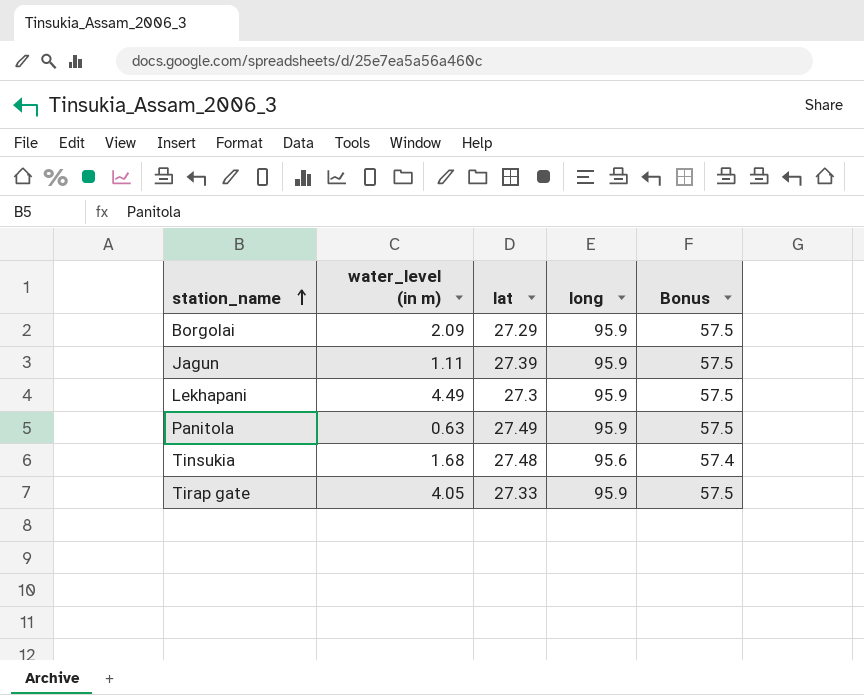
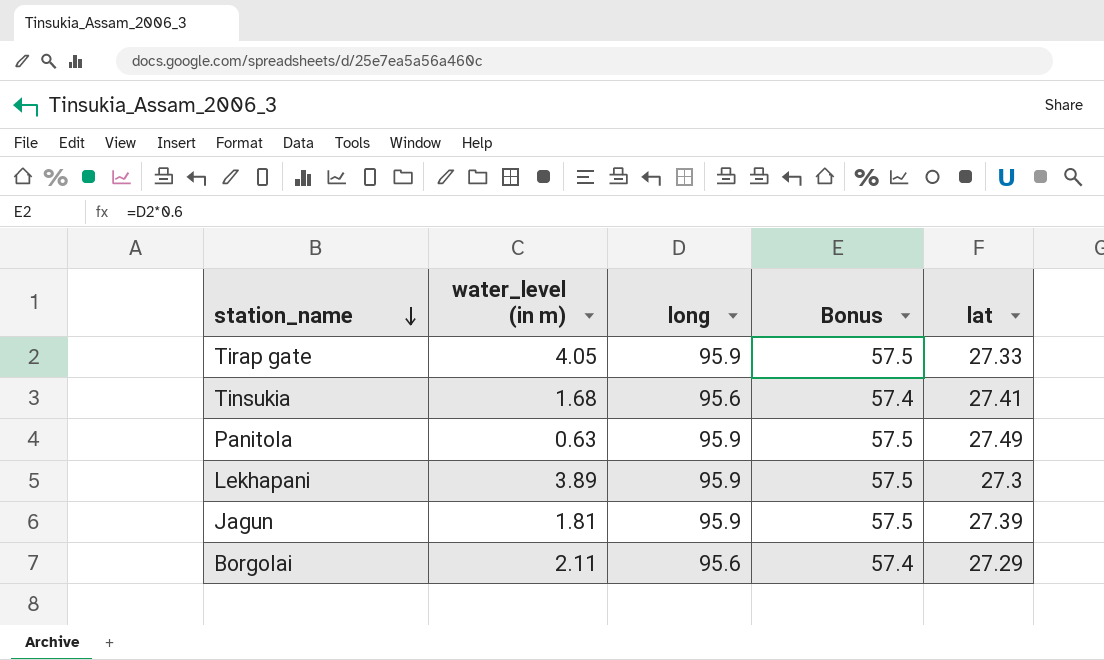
row order: station_name ascending -> station_name descending
column lat | position: 3 -> 5
Tinsukia | lat: 27.48 -> 27.41
Lekhapani | water_level (in m): 4.49 -> 3.89
Jagun | water_level (in m): 1.11 -> 1.81
Borgolai | water_level (in m): 2.09 -> 2.11
Borgolai | long: 95.9 -> 95.6
Borgolai | Bonus: 57.5 -> 57.4

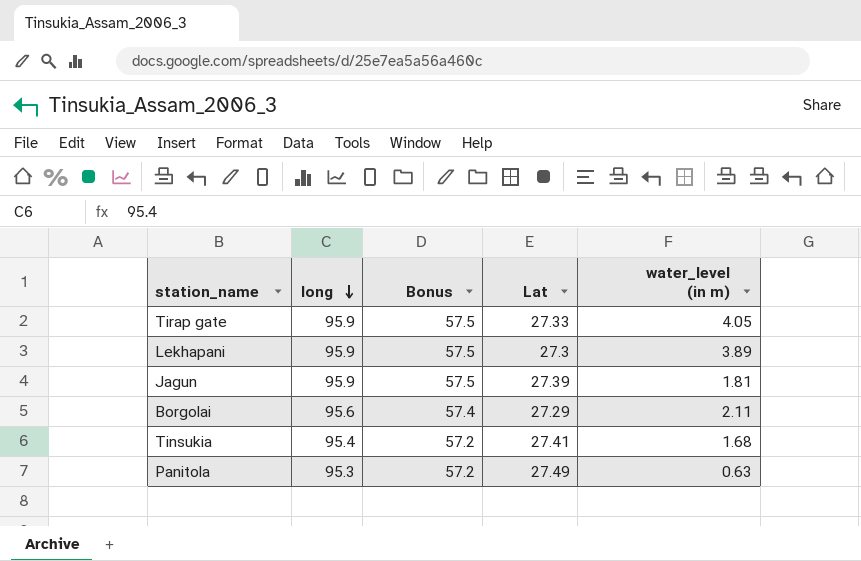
row order: station_name descending -> long descending
column name: lat -> Lat
column water_level (in m) | position: 2 -> 5
Tinsukia | long: 95.6 -> 95.4
Tinsukia | Bonus: 57.4 -> 57.2
Panitola | long: 95.9 -> 95.3
Panitola | Bonus: 57.5 -> 57.2

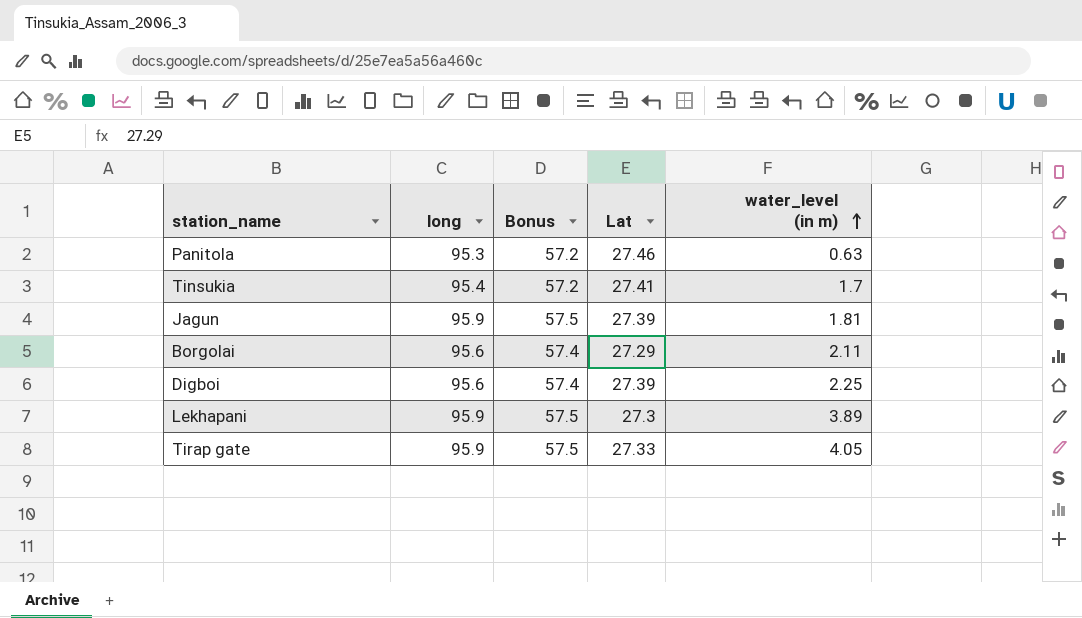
row order: long descending -> water_level (in m) ascending
Panitola | Lat: 27.49 -> 27.46
Tinsukia | water_level (in m): 1.68 -> 1.7
row Digboi: none -> 95.6 | 57.4 | 27.39 | 2.25

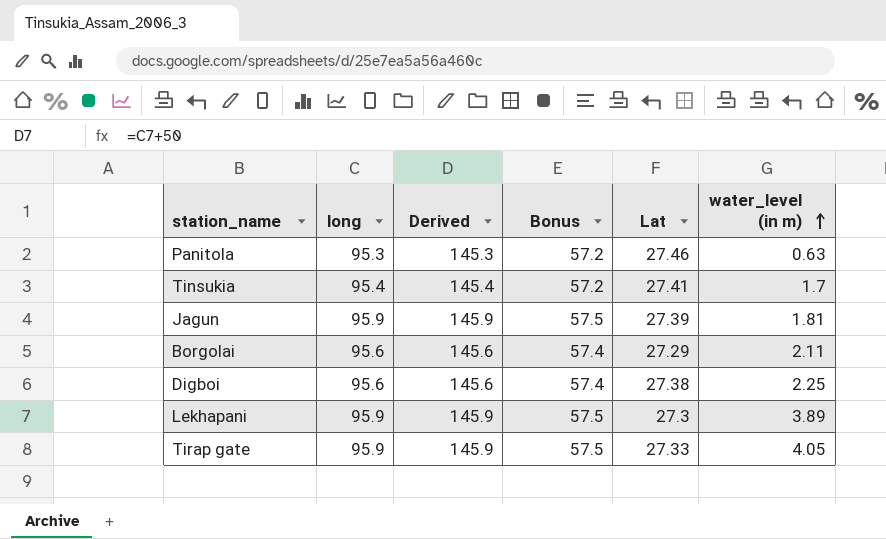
column Derived | formula: none -> [long] + 50
Digboi | Lat: 27.39 -> 27.38

